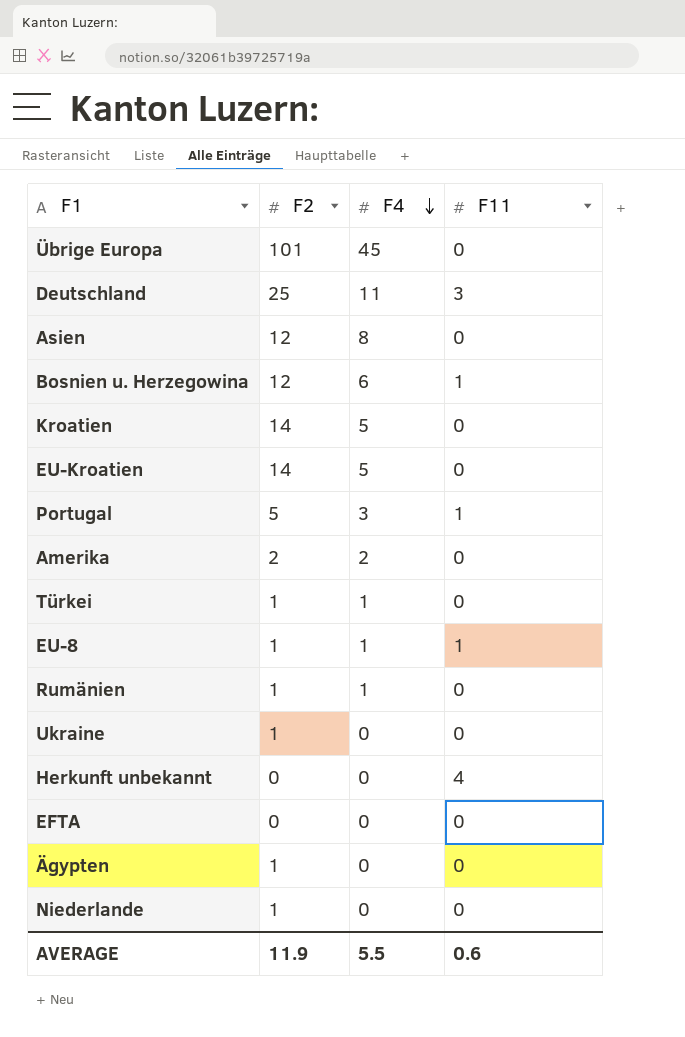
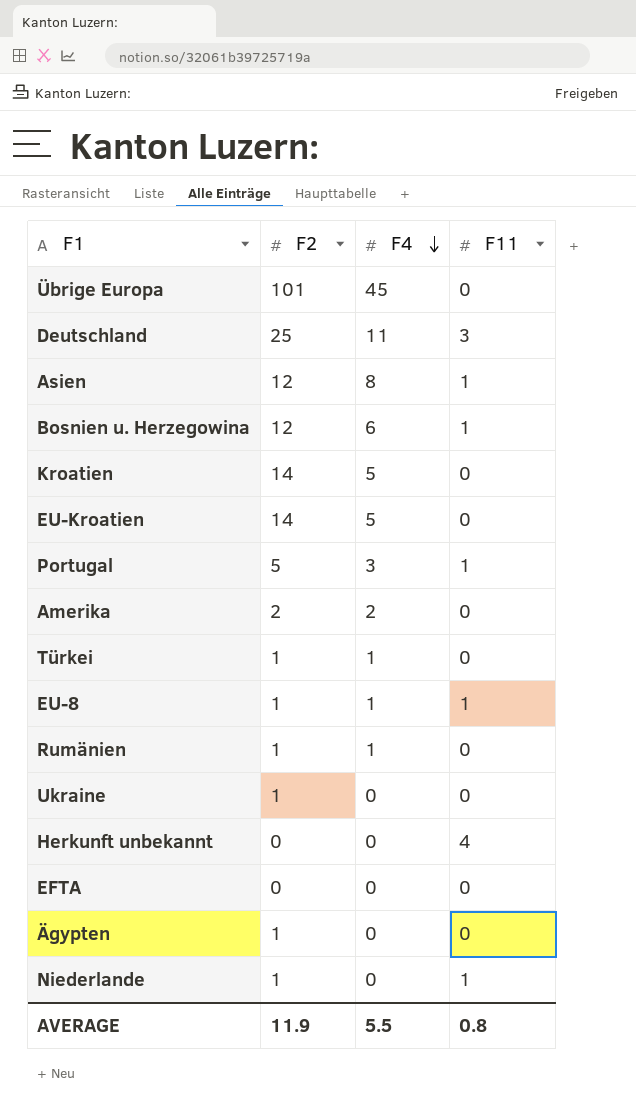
Asien | F11: 0 -> 1
Niederlande | F11: 0 -> 1
AVERAGE | F11: 0.6 -> 0.8

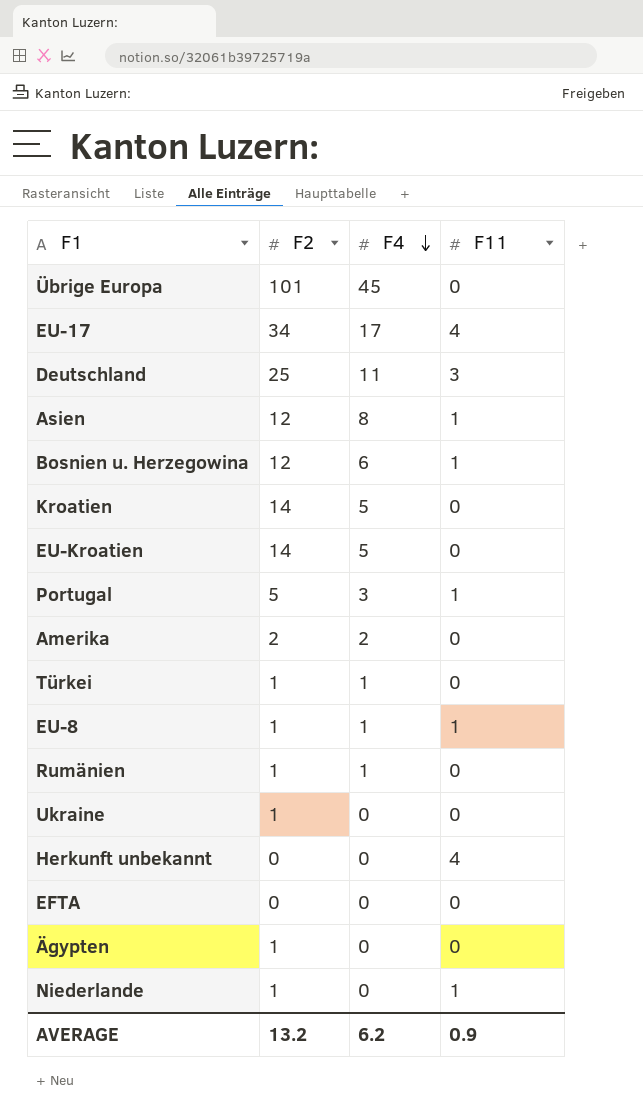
row EU-17: none -> 34 | 17 | 4
AVERAGE | F2: 11.9 -> 13.2
AVERAGE | F4: 5.5 -> 6.2
AVERAGE | F11: 0.8 -> 0.9

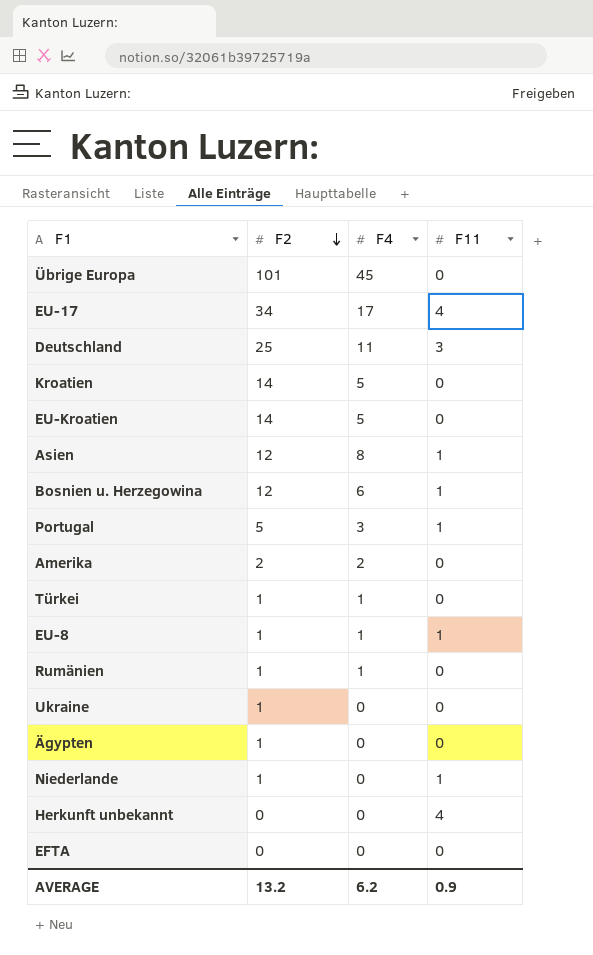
row order: F4 descending -> F2 descending

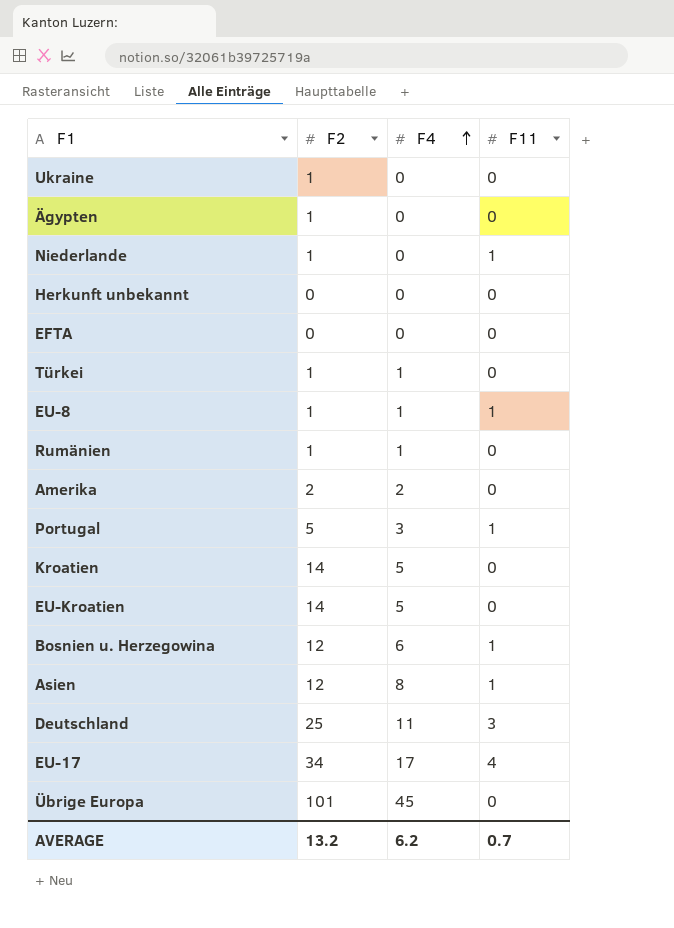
row order: F2 descending -> F4 ascending
Herkunft unbekannt | F11: 4 -> 0
AVERAGE | F11: 0.9 -> 0.7

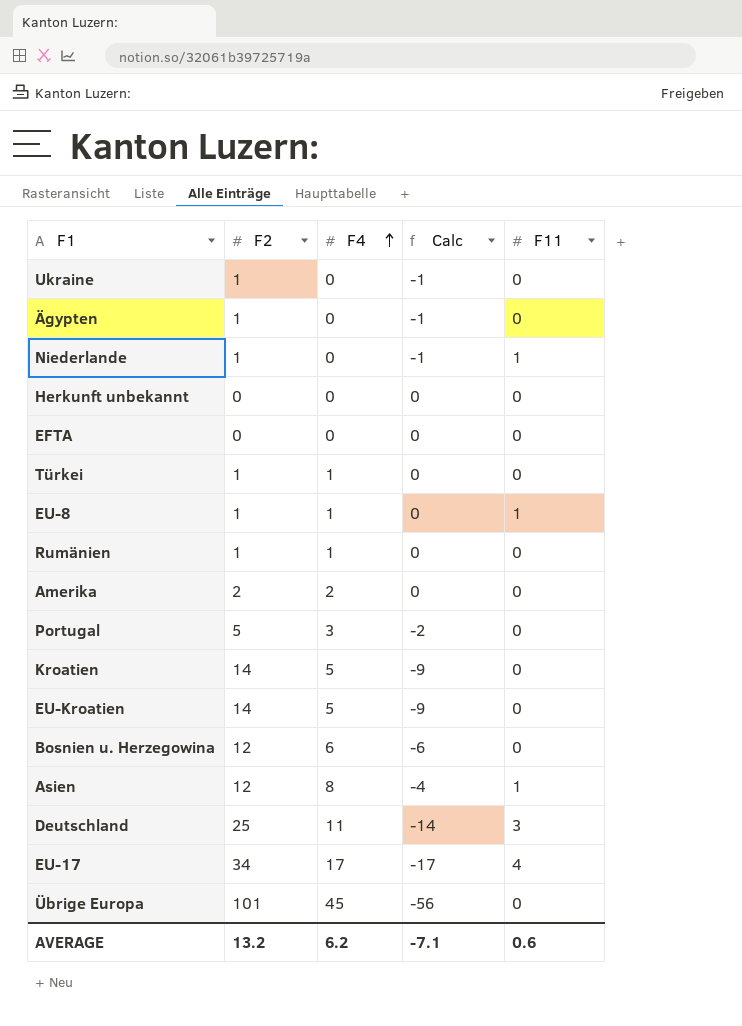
column Calc | formula: none -> [F4] - [F2]
Portugal | F11: 1 -> 0
Bosnien u. Herzegowina | F11: 1 -> 0
AVERAGE | F11: 0.7 -> 0.6

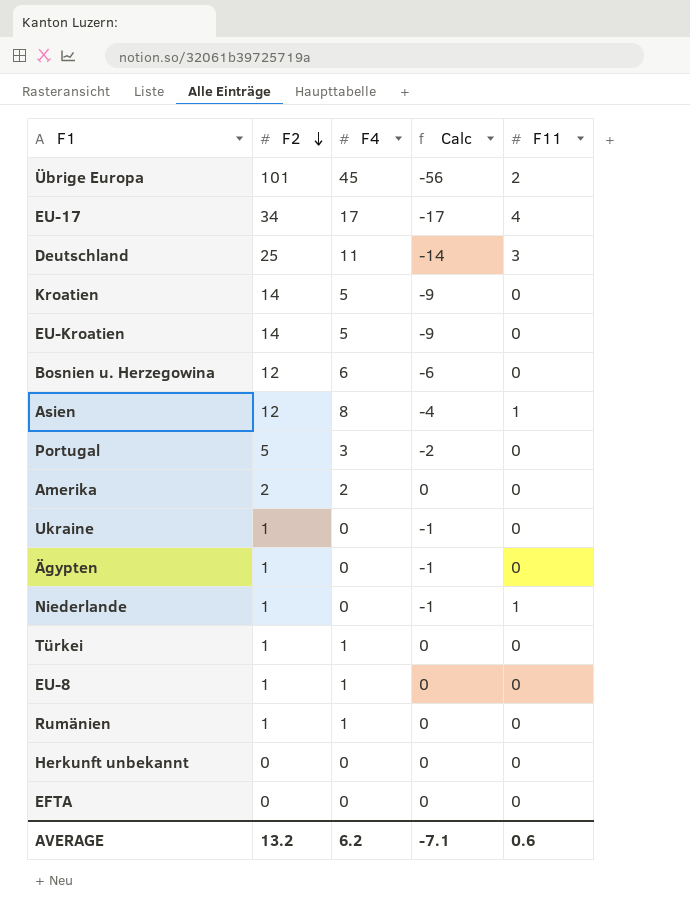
row order: F4 ascending -> F2 descending
Übrige Europa | F11: 0 -> 2
EU-8 | F11: 1 -> 0

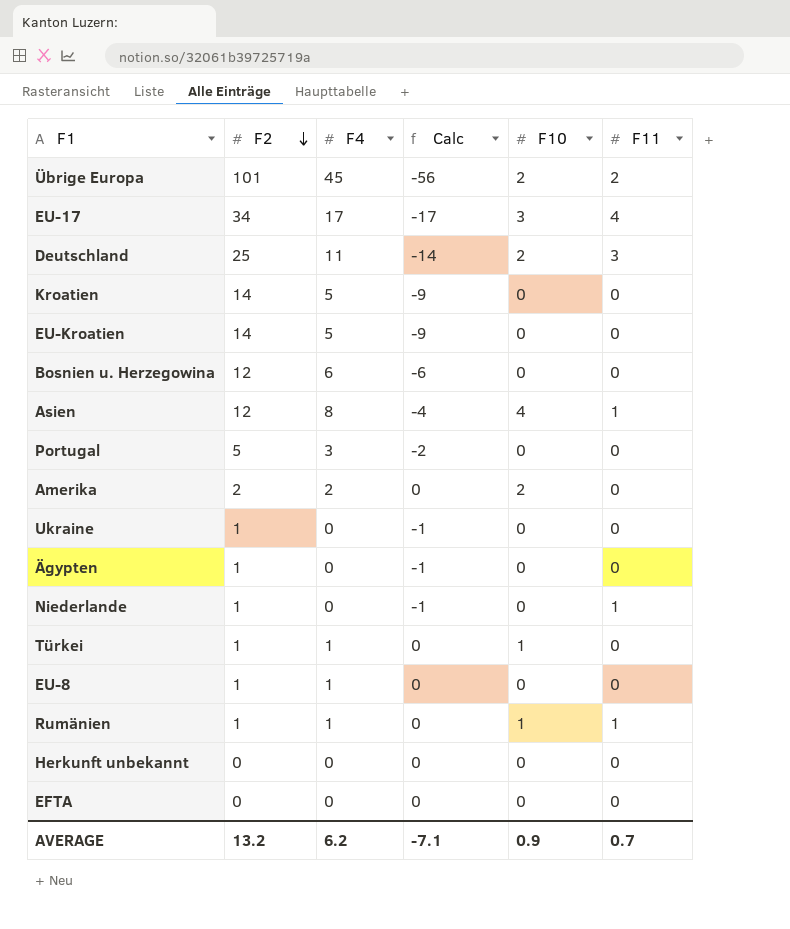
column F10 | position: none -> 5
Rumänien | F11: 0 -> 1
AVERAGE | F11: 0.6 -> 0.7

